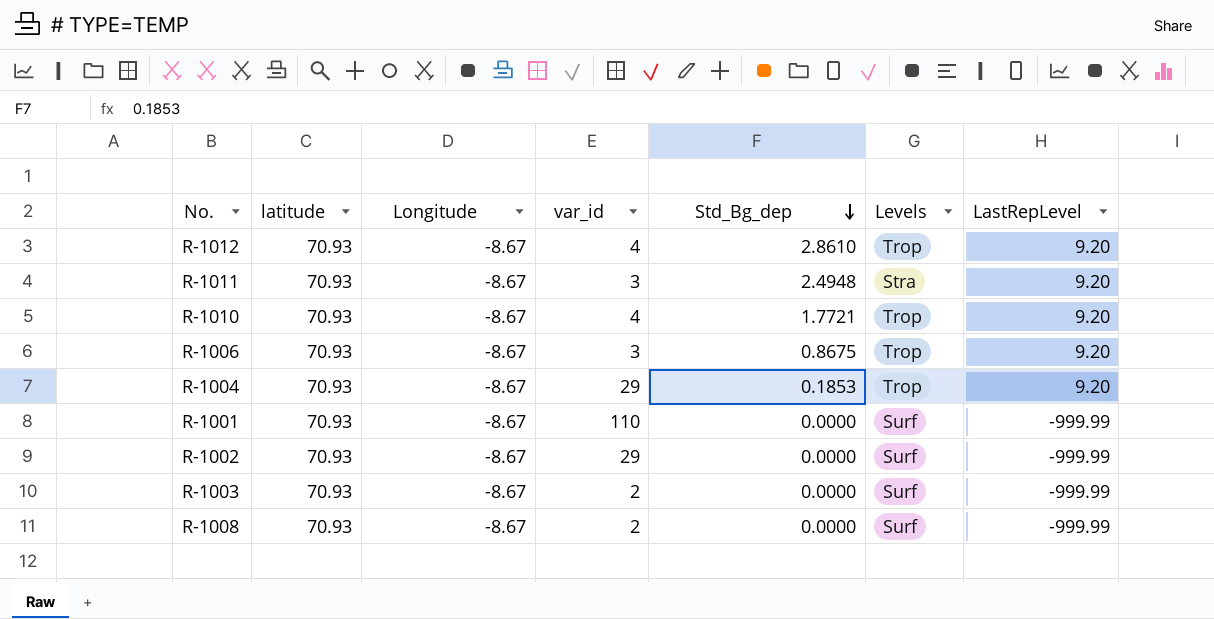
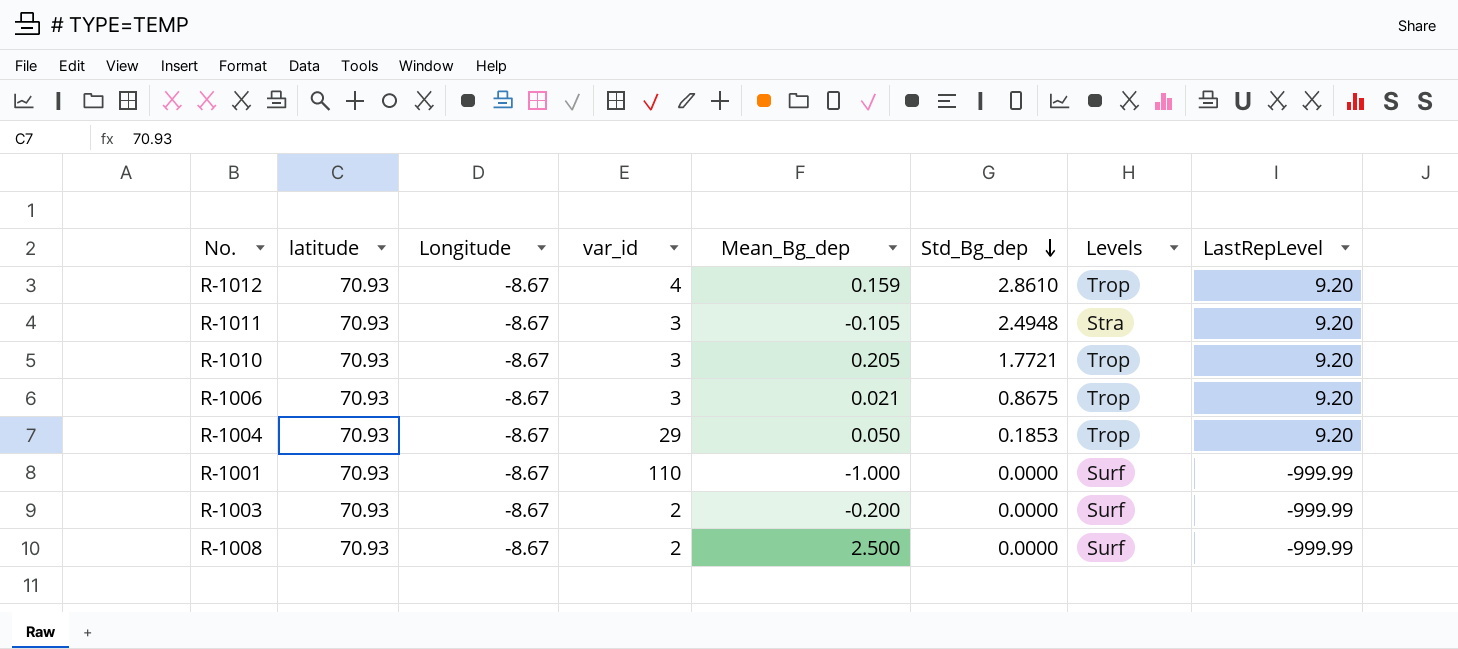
column Mean_Bg_dep | position: none -> 5
row R-1002: 70.93 | -8.67 | 29 | 0.0000 | Surf | -999.99 -> none
R-1010 | var_id: 4 -> 3

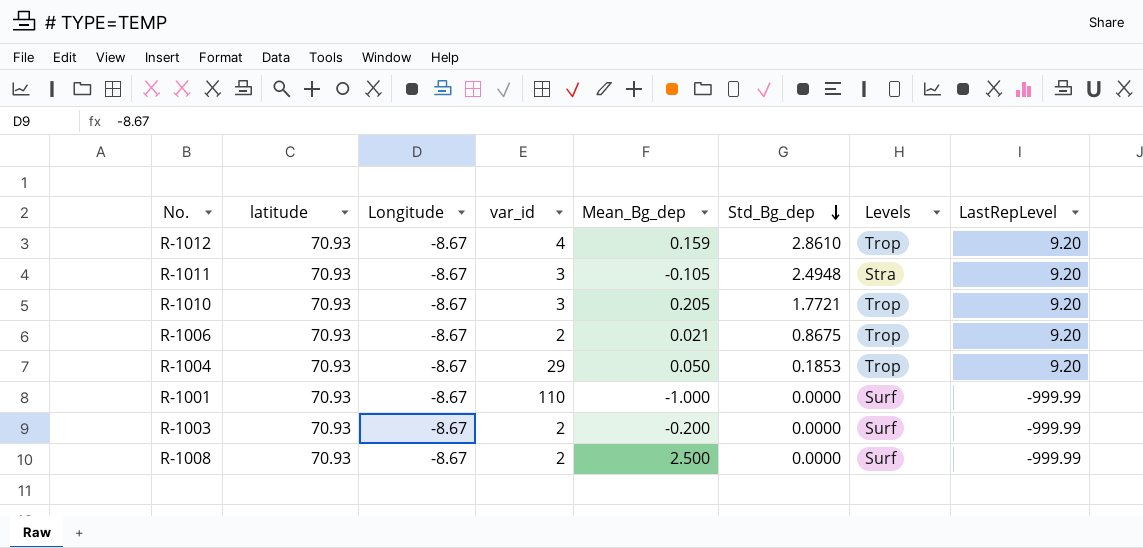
R-1006 | var_id: 3 -> 2

